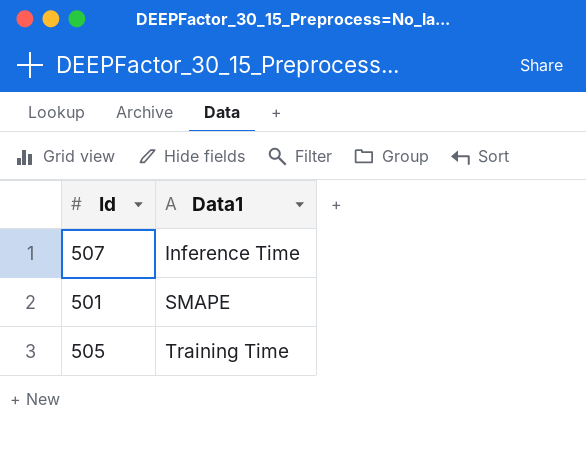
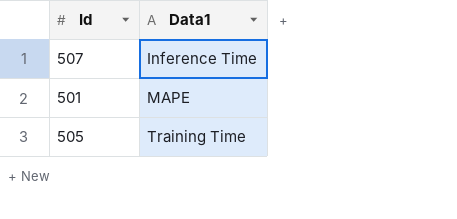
501 | Data1: SMAPE -> MAPE

